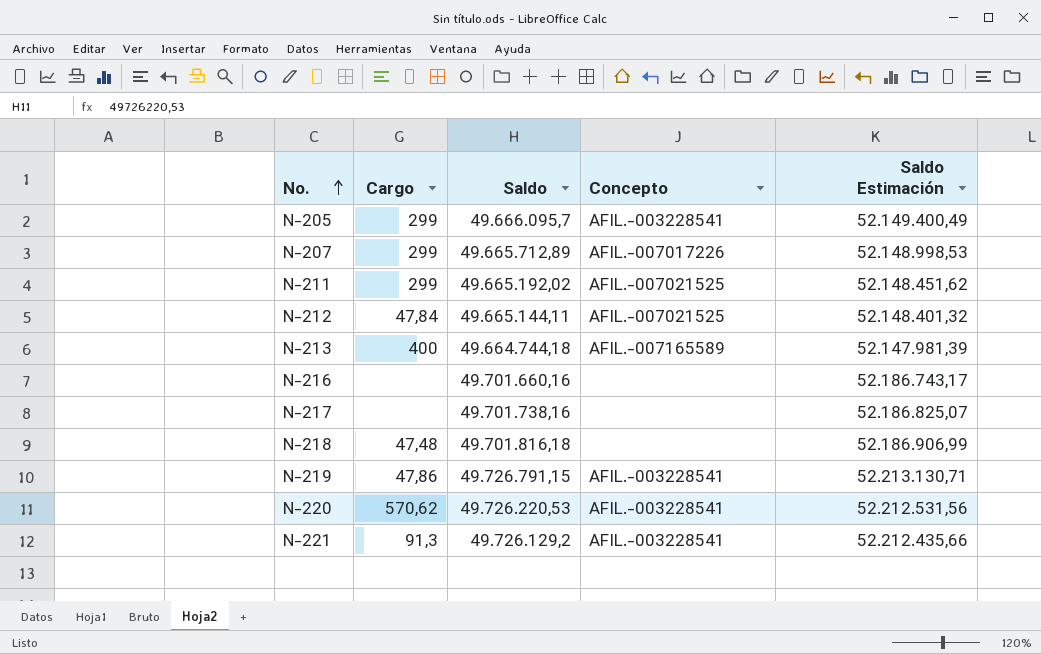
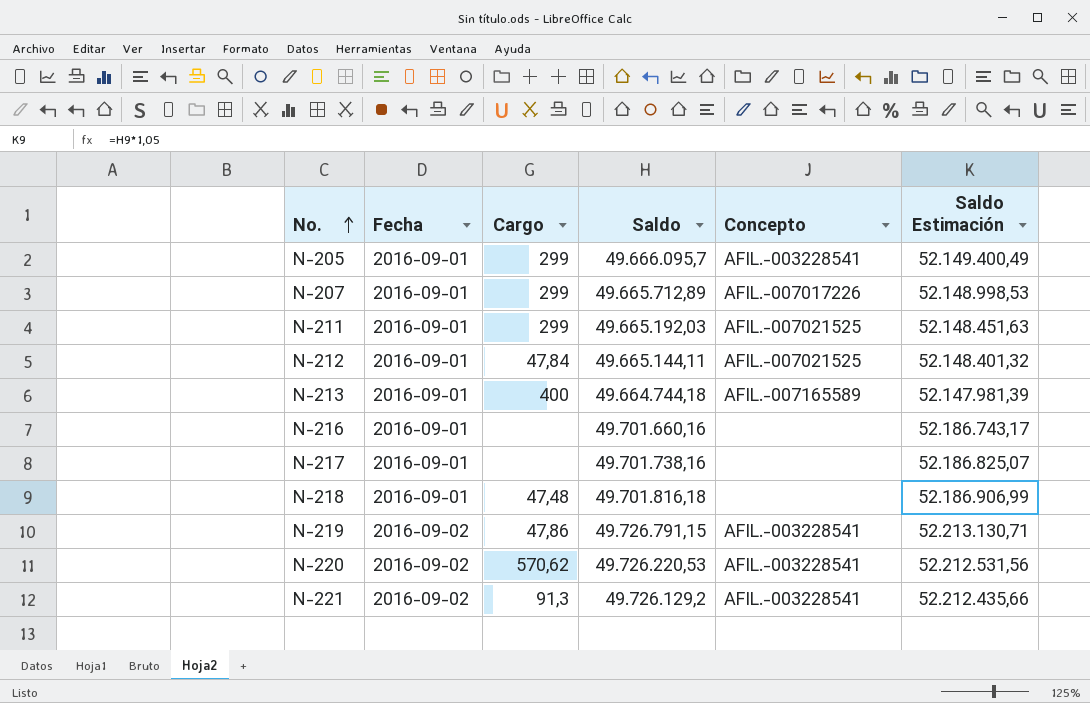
column Fecha | position: none -> 2
N-211 | Saldo: 49.665.192,02 -> 49.665.192,03
N-211 | Saldo Estimación: 52.148.451,62 -> 52.148.451,63

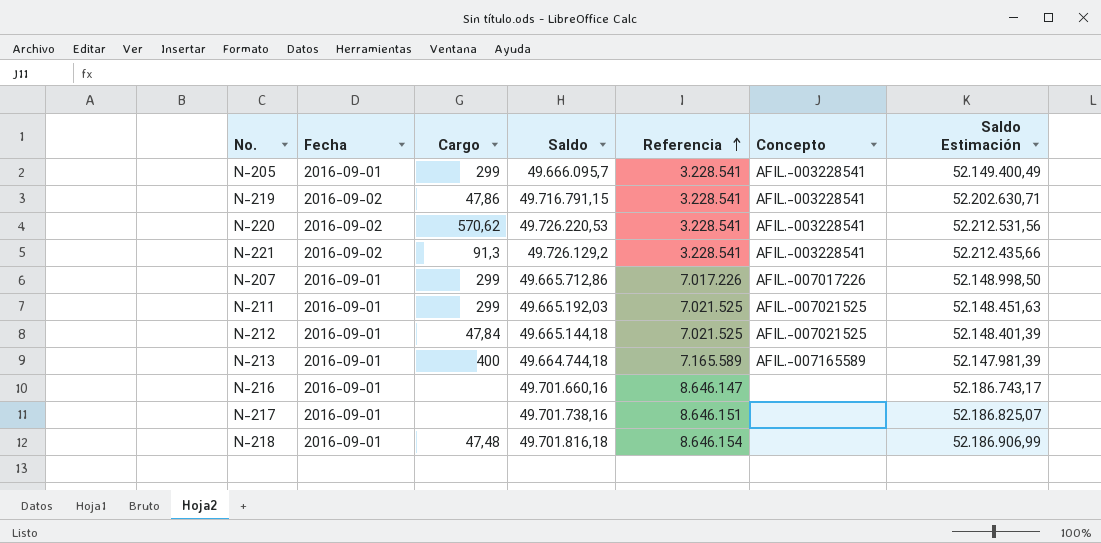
row order: No. ascending -> Referencia ascending
column Referencia | position: none -> 5
N-219 | Saldo: 49.726.791,15 -> 49.716.791,15
N-219 | Saldo Estimación: 52.213.130,71 -> 52.202.630,71
N-207 | Saldo: 49.665.712,89 -> 49.665.712,86
N-207 | Saldo Estimación: 52.148.998,53 -> 52.148.998,50
N-212 | Saldo: 49.665.144,11 -> 49.665.144,18
N-212 | Saldo Estimación: 52.148.401,32 -> 52.148.401,39

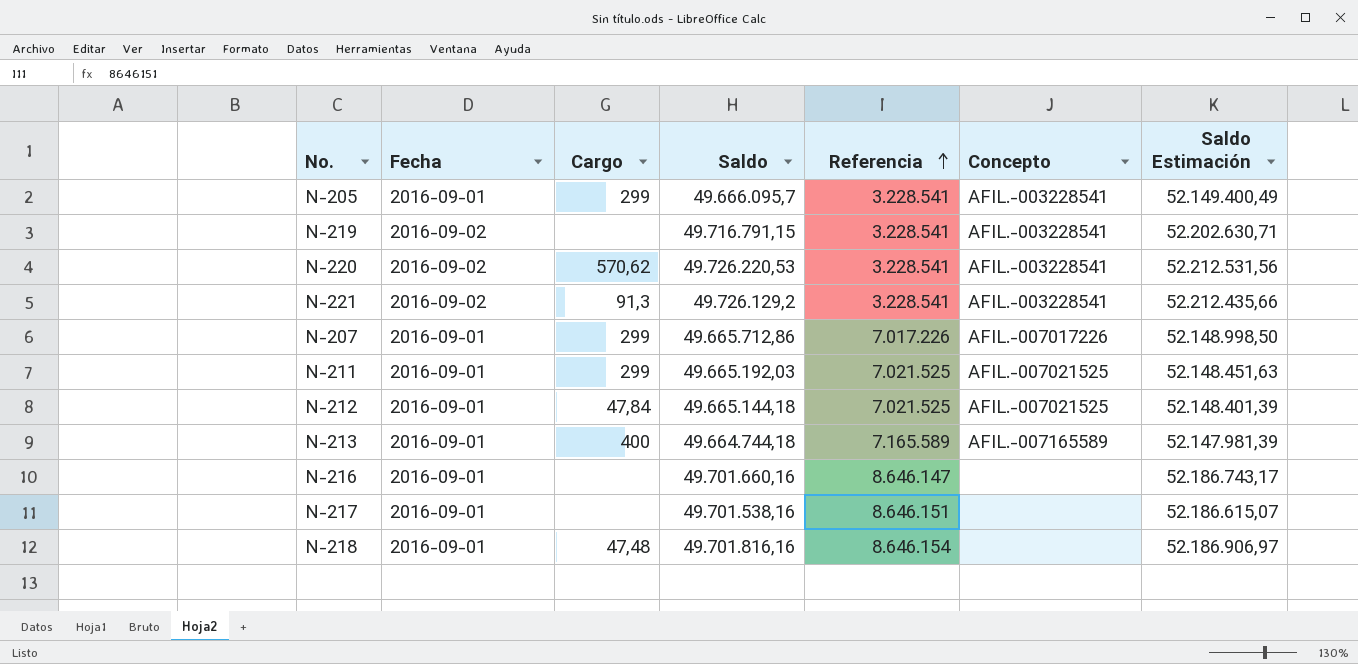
N-219 | Cargo: 47,86 -> none
N-217 | Saldo: 49.701.738,16 -> 49.701.538,16
N-217 | Saldo Estimación: 52.186.825,07 -> 52.186.615,07
N-218 | Saldo: 49.701.816,18 -> 49.701.816,16
N-218 | Saldo Estimación: 52.186.906,99 -> 52.186.906,97

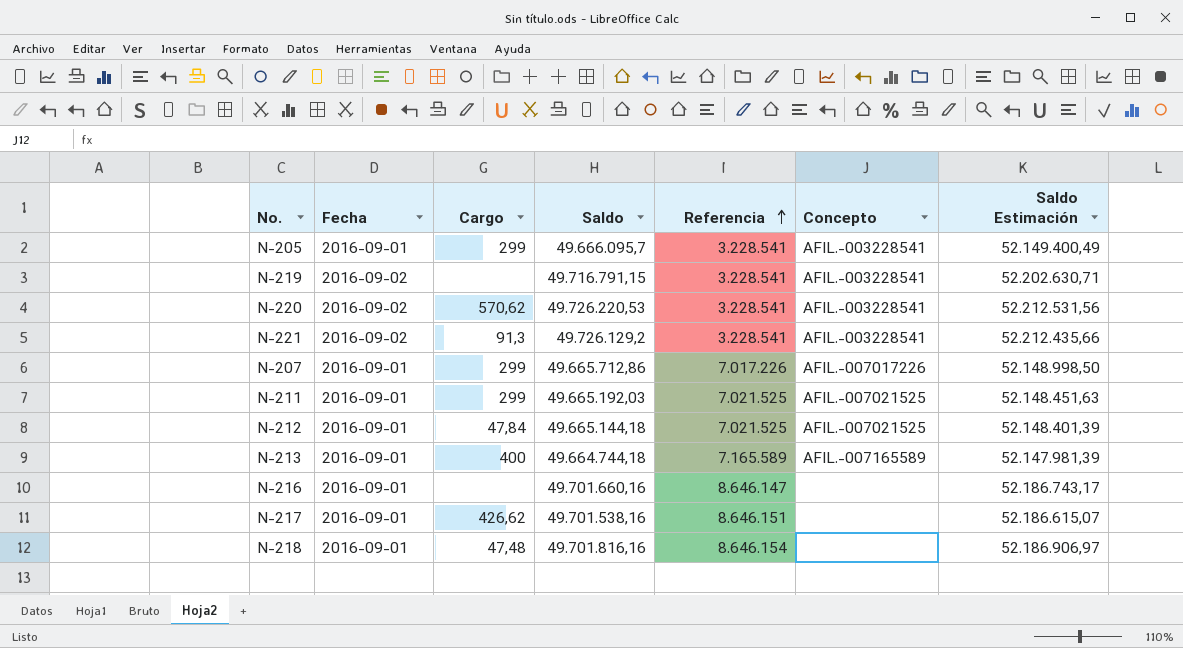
N-217 | Cargo: none -> 426,62

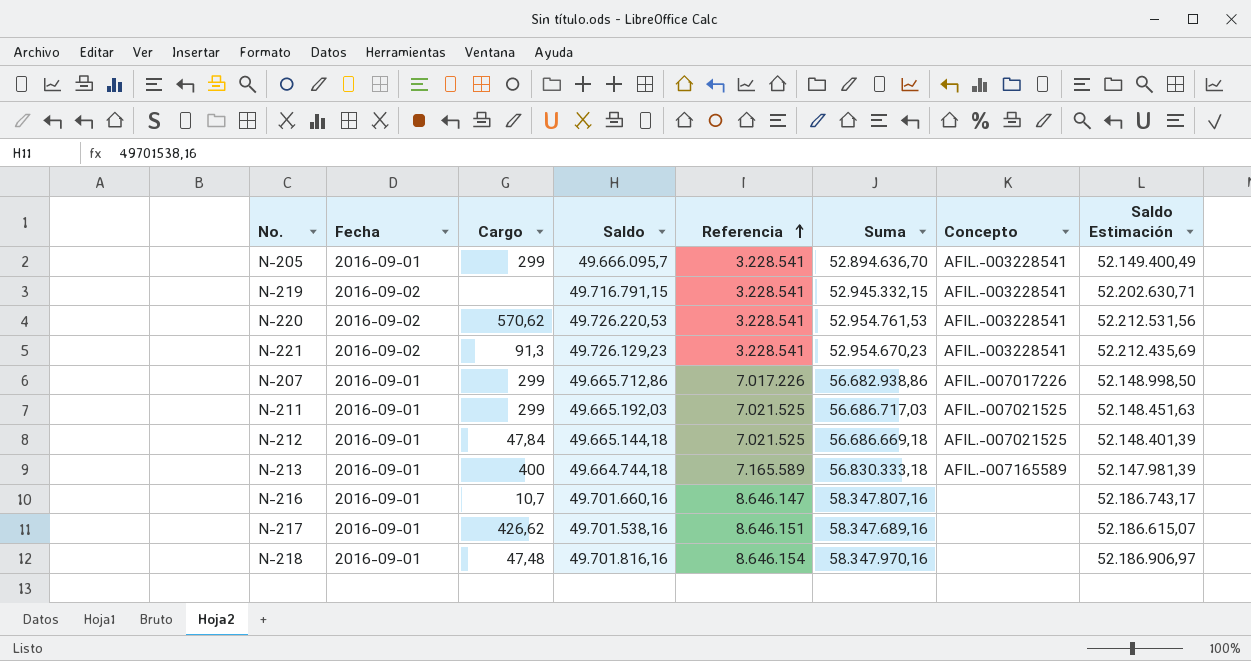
column Suma | formula: none -> [Saldo] + [Referencia]
N-221 | Saldo: 49.726.129,2 -> 49.726.129,23
N-221 | Saldo Estimación: 52.212.435,66 -> 52.212.435,69
N-216 | Cargo: none -> 10,7

